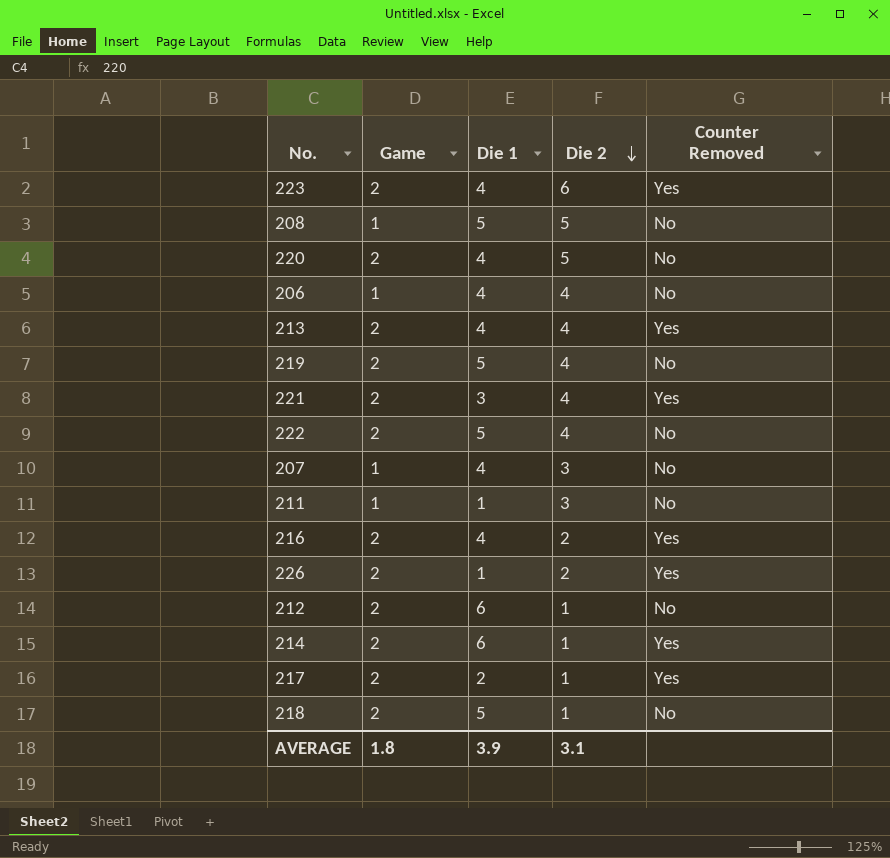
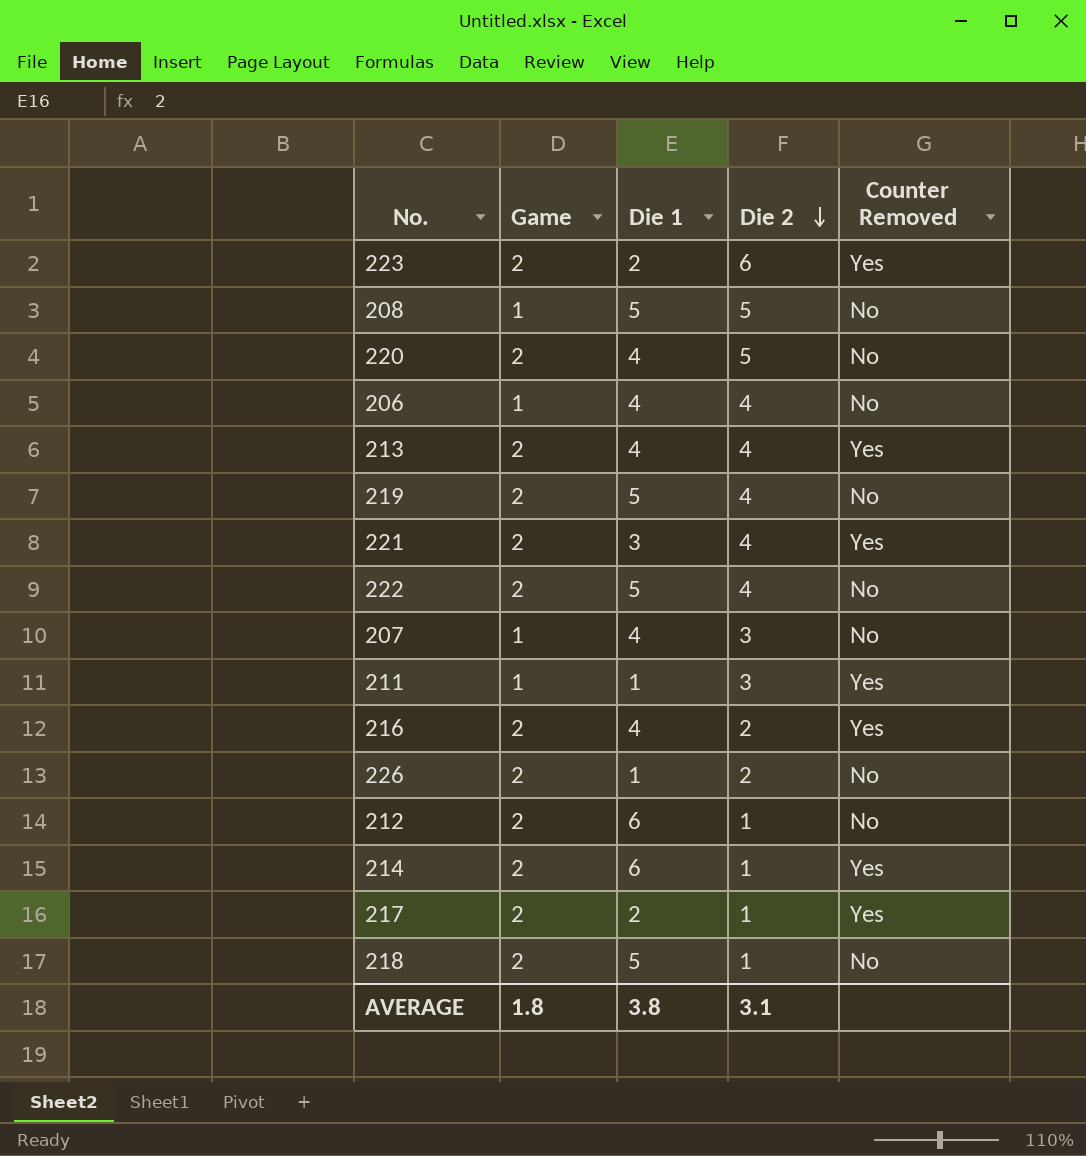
223 | Die 1: 4 -> 2
211 | Counter Removed: No -> Yes
226 | Counter Removed: Yes -> No
AVERAGE | Die 1: 3.9 -> 3.8

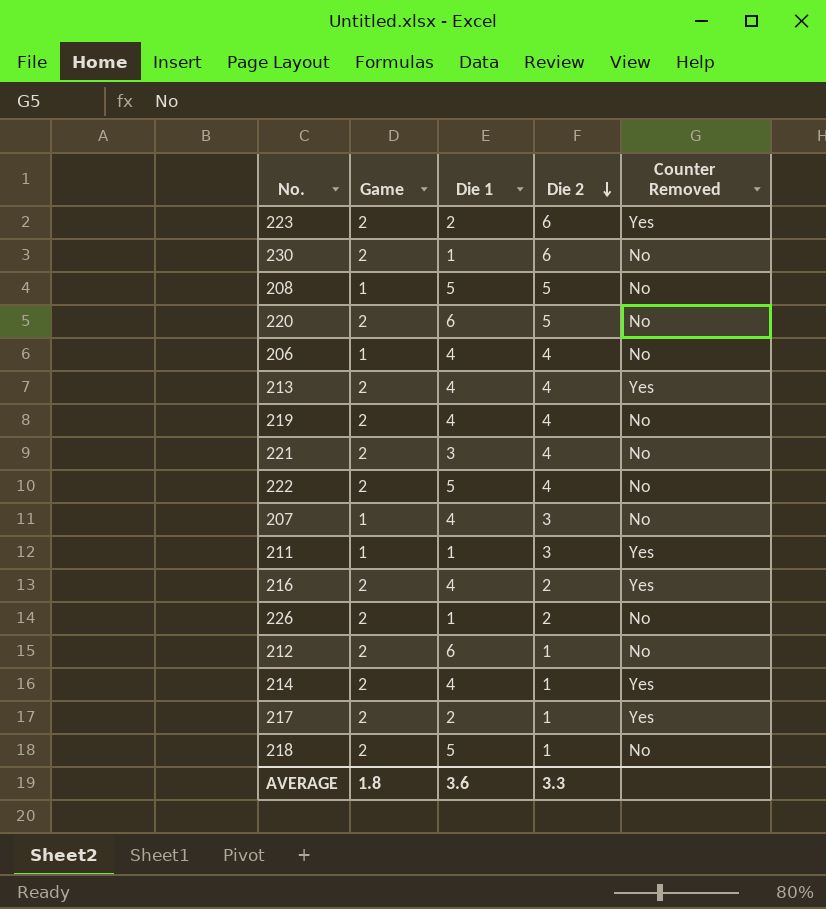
row 230: none -> 2 | 1 | 6 | No
220 | Die 1: 4 -> 6
219 | Die 1: 5 -> 4
221 | Counter Removed: Yes -> No
214 | Die 1: 6 -> 4
AVERAGE | Die 1: 3.8 -> 3.6
AVERAGE | Die 2: 3.1 -> 3.3

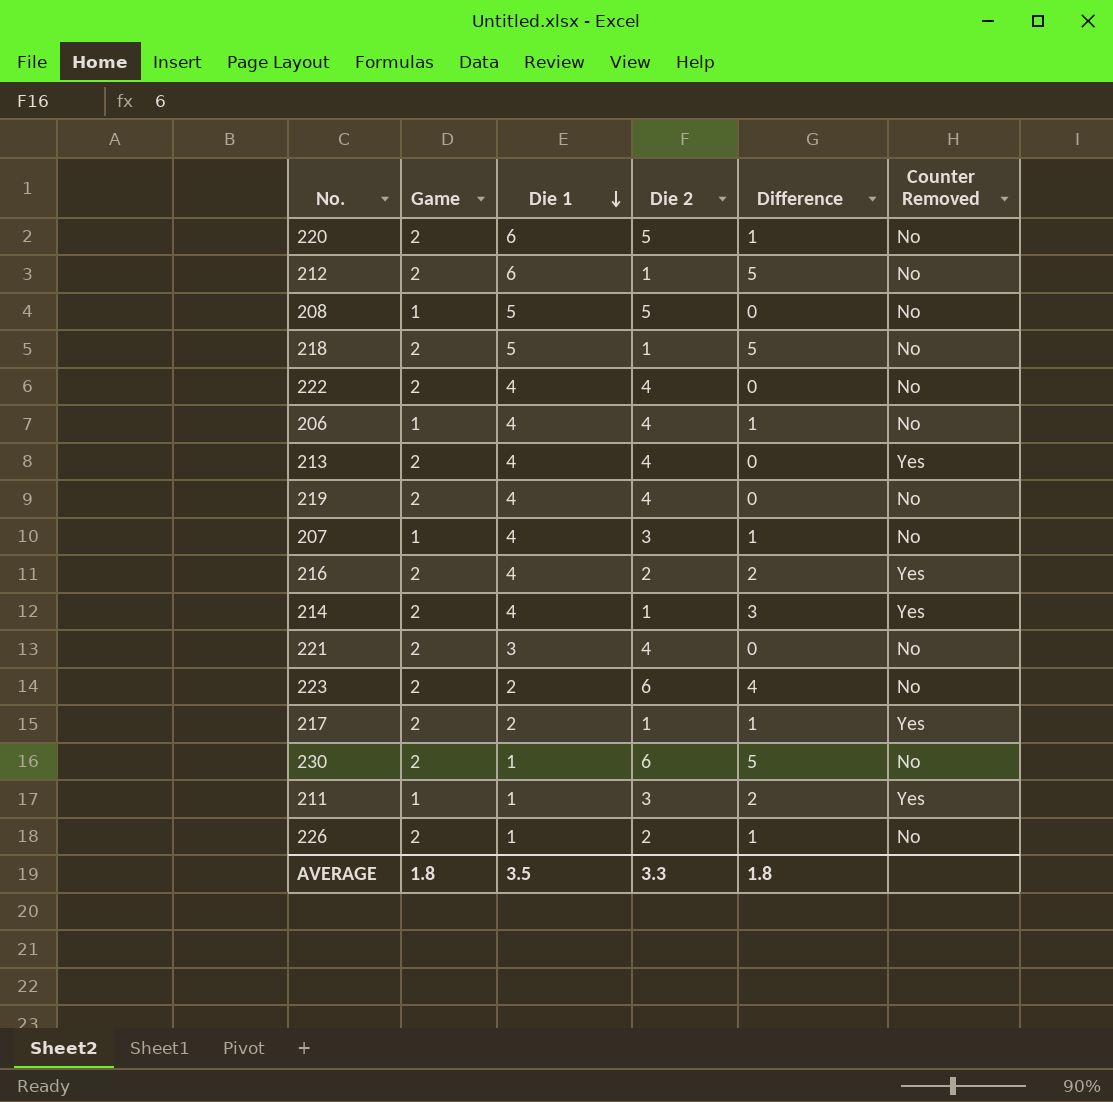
row order: Die 2 descending -> Die 1 descending
column Difference | position: none -> 5
222 | Die 1: 5 -> 4
223 | Counter Removed: Yes -> No
AVERAGE | Die 1: 3.6 -> 3.5

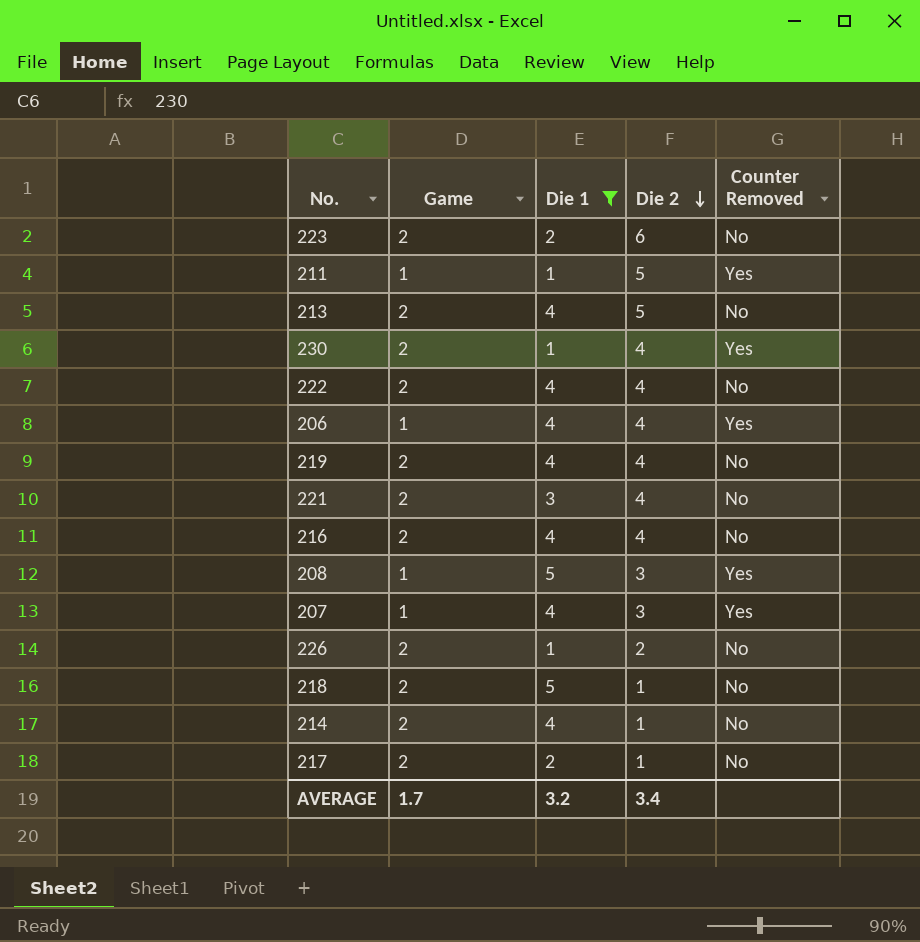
filter: none -> Die 1 != 6
row order: Die 1 descending -> Die 2 descending
column Difference | position: 5 -> none
211 | Die 2: 3 -> 5
213 | Die 2: 4 -> 5
213 | Counter Removed: Yes -> No
230 | Die 2: 6 -> 4
230 | Counter Removed: No -> Yes
206 | Counter Removed: No -> Yes
216 | Die 2: 2 -> 4
216 | Counter Removed: Yes -> No
208 | Die 2: 5 -> 3
208 | Counter Removed: No -> Yes
207 | Counter Removed: No -> Yes
214 | Counter Removed: Yes -> No
217 | Counter Removed: Yes -> No
AVERAGE | Game: 1.8 -> 1.7
AVERAGE | Die 1: 3.5 -> 3.2
AVERAGE | Die 2: 3.3 -> 3.4

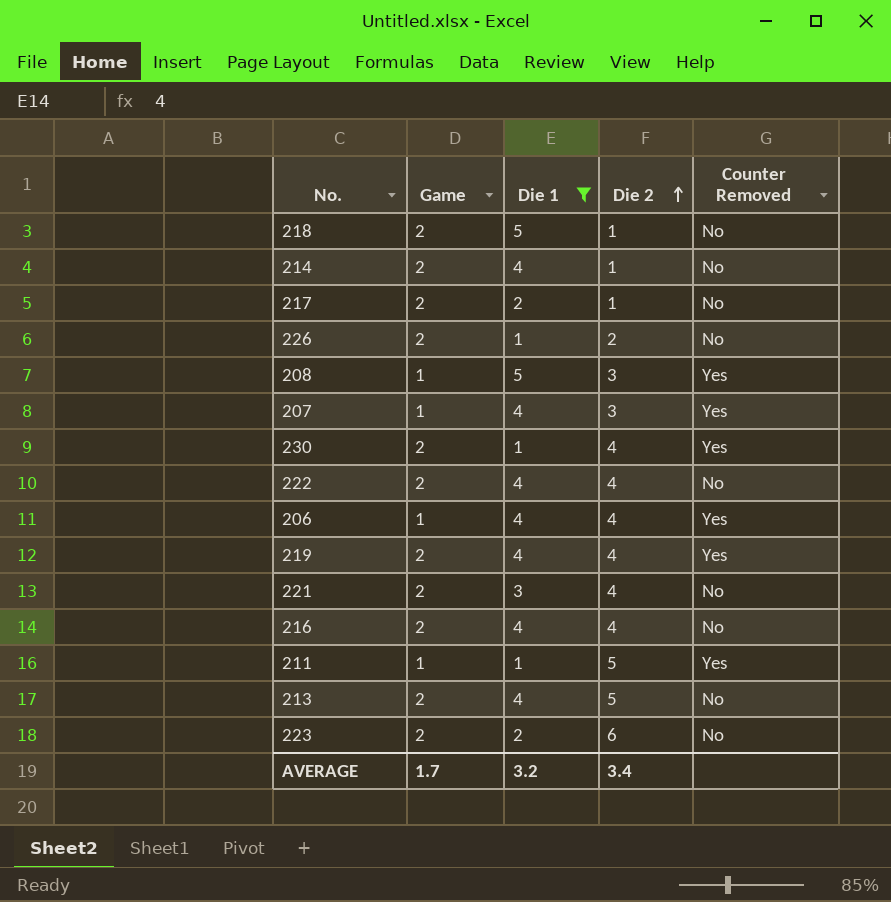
row order: Die 2 descending -> Die 2 ascending
219 | Counter Removed: No -> Yes

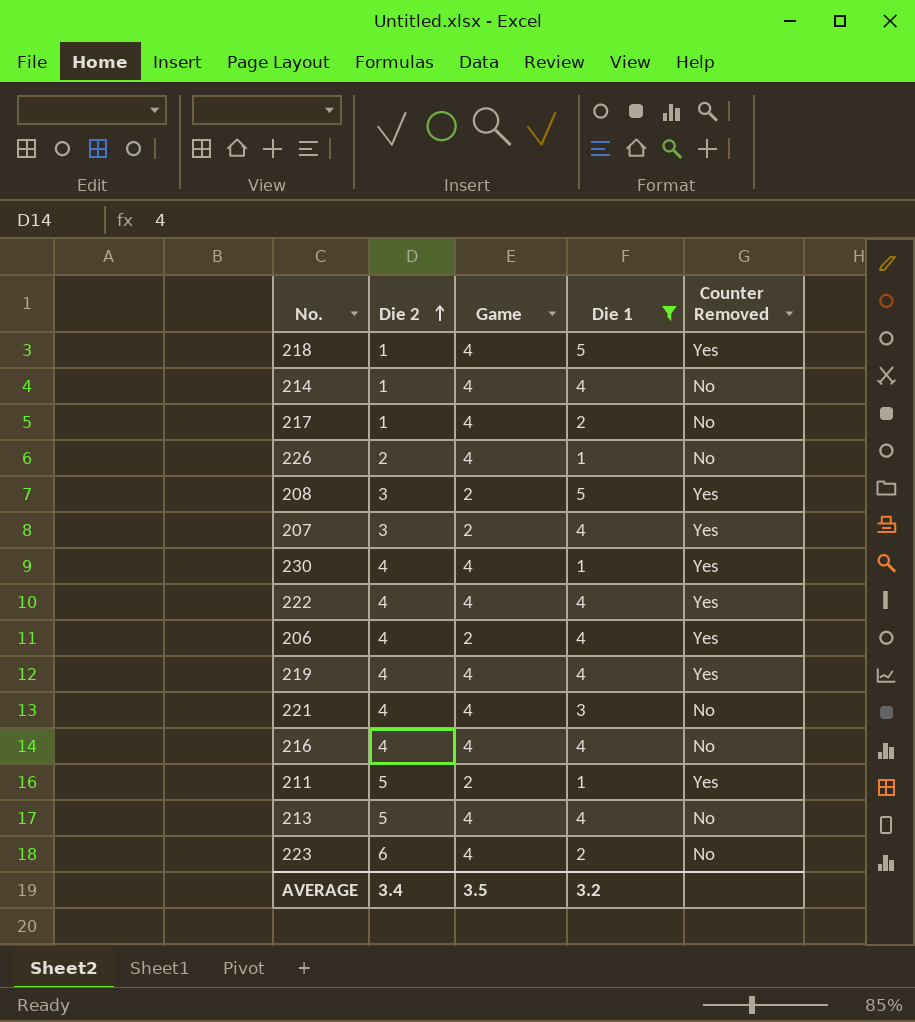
column Die 2 | position: 4 -> 2
218 | Game: 2 -> 4
218 | Counter Removed: No -> Yes
214 | Game: 2 -> 4
217 | Game: 2 -> 4
226 | Game: 2 -> 4
208 | Game: 1 -> 2
207 | Game: 1 -> 2
230 | Game: 2 -> 4
222 | Game: 2 -> 4
222 | Counter Removed: No -> Yes
206 | Game: 1 -> 2
219 | Game: 2 -> 4
221 | Game: 2 -> 4
216 | Game: 2 -> 4
211 | Game: 1 -> 2
213 | Game: 2 -> 4
223 | Game: 2 -> 4
AVERAGE | Game: 1.7 -> 3.5

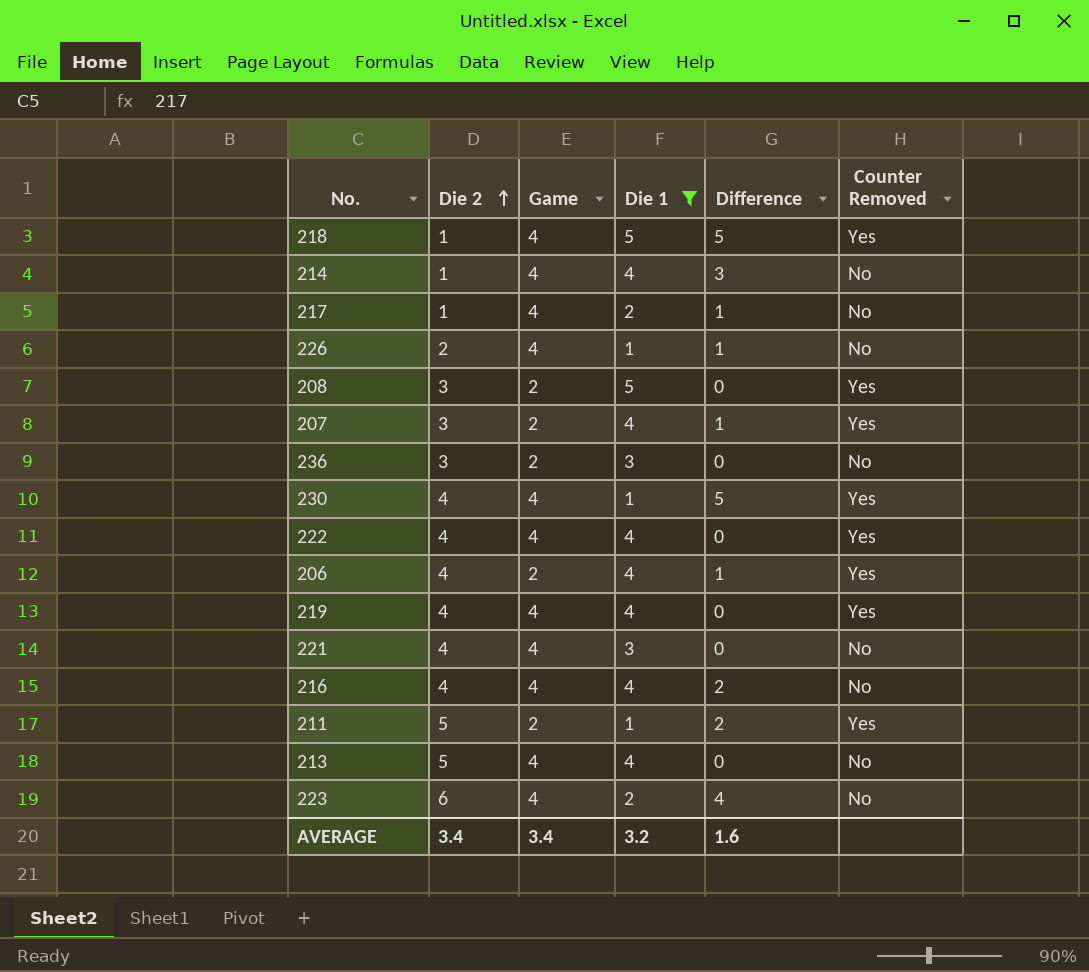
column Difference | position: none -> 5
row 236: none -> 3 | 2 | 3 | 0 | No
AVERAGE | Game: 3.5 -> 3.4

